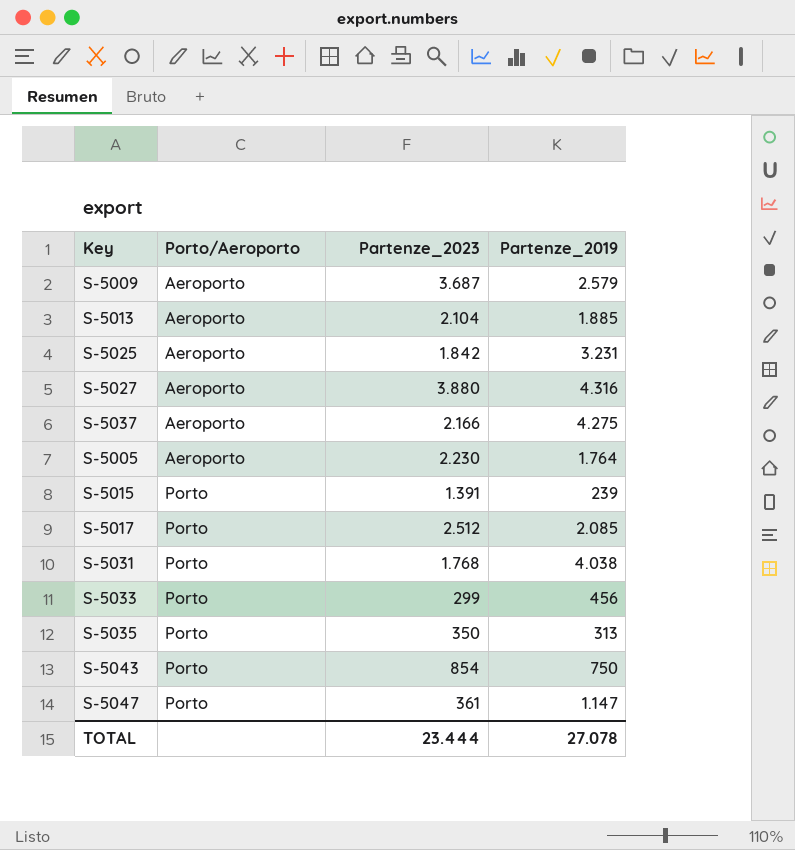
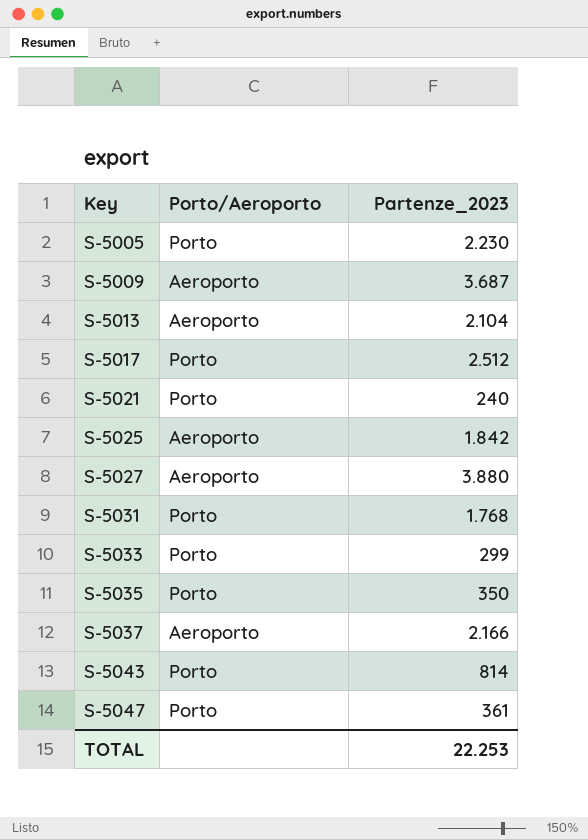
row order: Porto/Aeroporto ascending -> Key ascending
column Partenze_2019 | position: 4 -> none
row S-5015: Porto | 1.391 | 239 -> none
S-5005 | Porto/Aeroporto: Aeroporto -> Porto
row S-5021: none -> Porto | 240
S-5043 | Partenze_2023: 854 -> 814
TOTAL | Partenze_2023: 23.444 -> 22.253

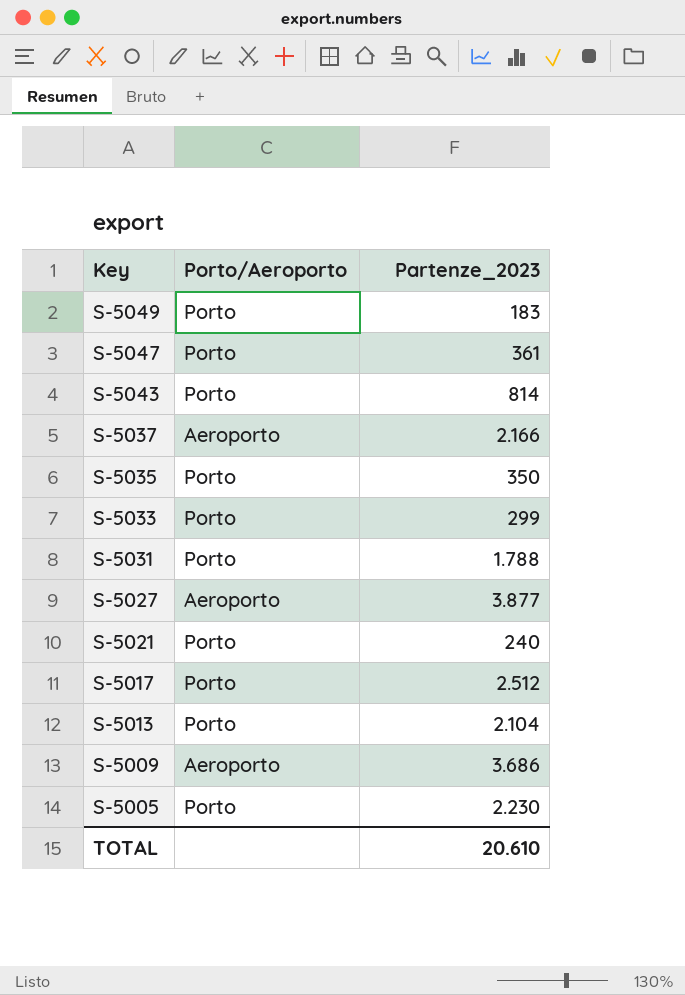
row order: Key ascending -> Key descending
row S-5025: Aeroporto | 1.842 -> none
row S-5049: none -> Porto | 183
S-5031 | Partenze_2023: 1.768 -> 1.788
S-5027 | Partenze_2023: 3.880 -> 3.877
S-5013 | Porto/Aeroporto: Aeroporto -> Porto
S-5009 | Partenze_2023: 3.687 -> 3.686
TOTAL | Partenze_2023: 22.253 -> 20.610

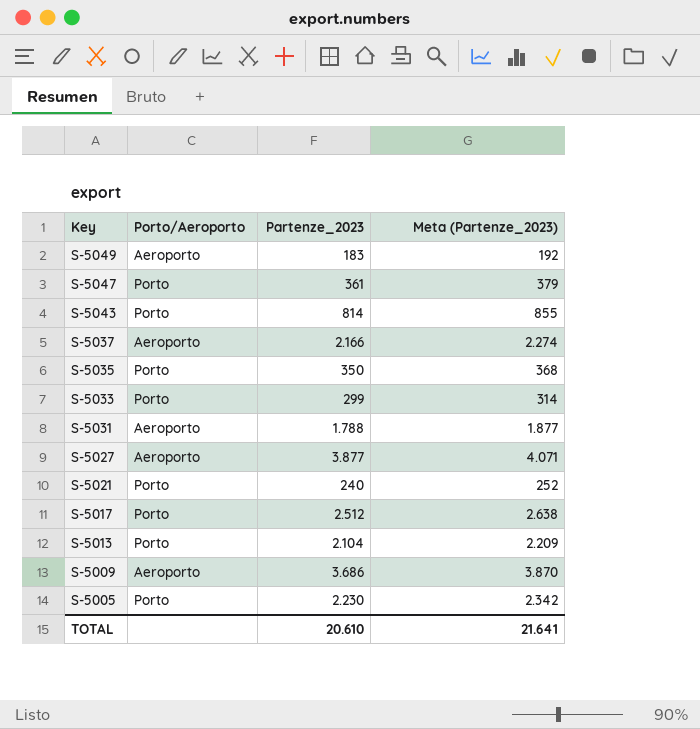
column Meta (Partenze_2023) | formula: none -> [Partenze_2023] * 1,05
S-5049 | Porto/Aeroporto: Porto -> Aeroporto
S-5031 | Porto/Aeroporto: Porto -> Aeroporto

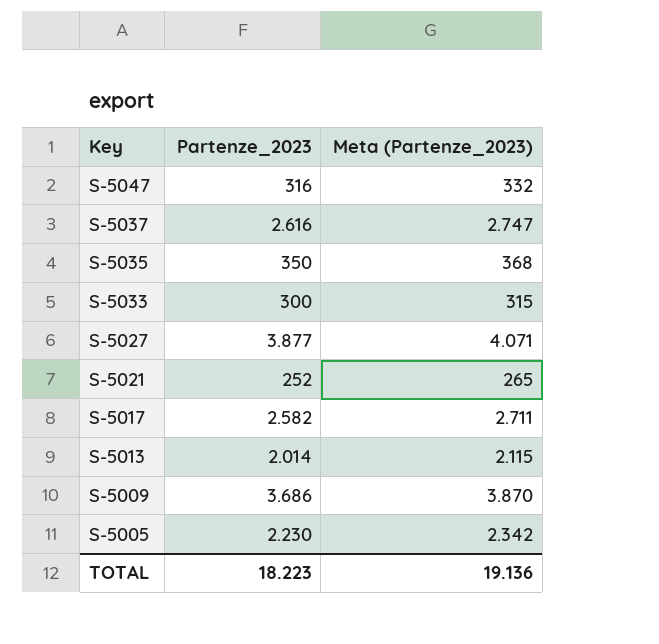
column Porto/Aeroporto | position: 2 -> none
row S-5049: Aeroporto | 183 | 192 -> none
row S-5043: Porto | 814 | 855 -> none
row S-5031: Aeroporto | 1.788 | 1.877 -> none
S-5047 | Partenze_2023: 361 -> 316
S-5047 | Meta (Partenze_2023): 379 -> 332
S-5037 | Partenze_2023: 2.166 -> 2.616
S-5037 | Meta (Partenze_2023): 2.274 -> 2.747
S-5033 | Partenze_2023: 299 -> 300
S-5033 | Meta (Partenze_2023): 314 -> 315
S-5021 | Partenze_2023: 240 -> 252
S-5021 | Meta (Partenze_2023): 252 -> 265
S-5017 | Partenze_2023: 2.512 -> 2.582
S-5017 | Meta (Partenze_2023): 2.638 -> 2.711
S-5013 | Partenze_2023: 2.104 -> 2.014
S-5013 | Meta (Partenze_2023): 2.209 -> 2.115
TOTAL | Partenze_2023: 20.610 -> 18.223
TOTAL | Meta (Partenze_2023): 21.641 -> 19.136

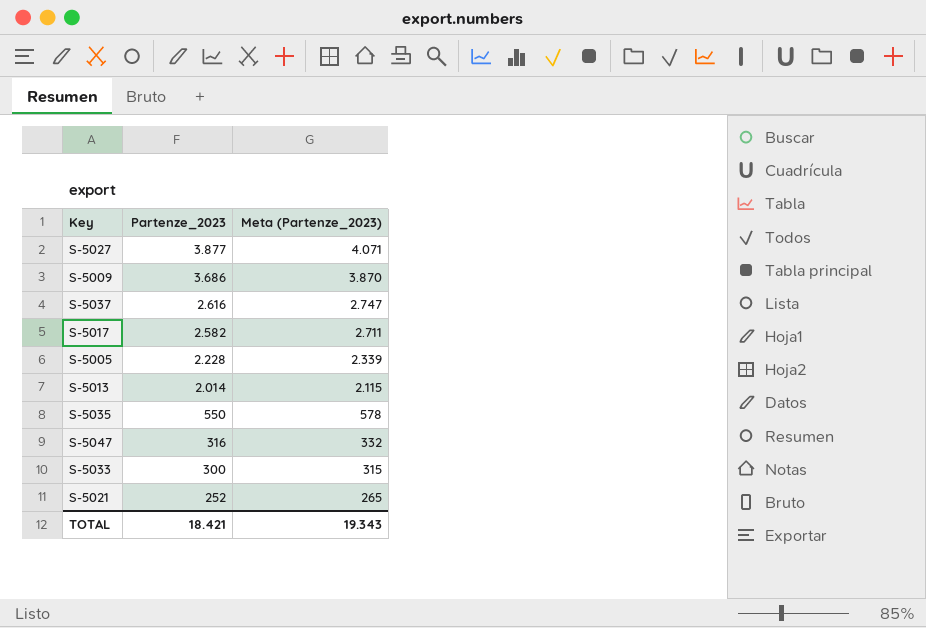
row order: Key descending -> Partenze_2023 descending
S-5005 | Partenze_2023: 2.230 -> 2.228
S-5005 | Meta (Partenze_2023): 2.342 -> 2.339
S-5035 | Partenze_2023: 350 -> 550
S-5035 | Meta (Partenze_2023): 368 -> 578
TOTAL | Partenze_2023: 18.223 -> 18.421
TOTAL | Meta (Partenze_2023): 19.136 -> 19.343

